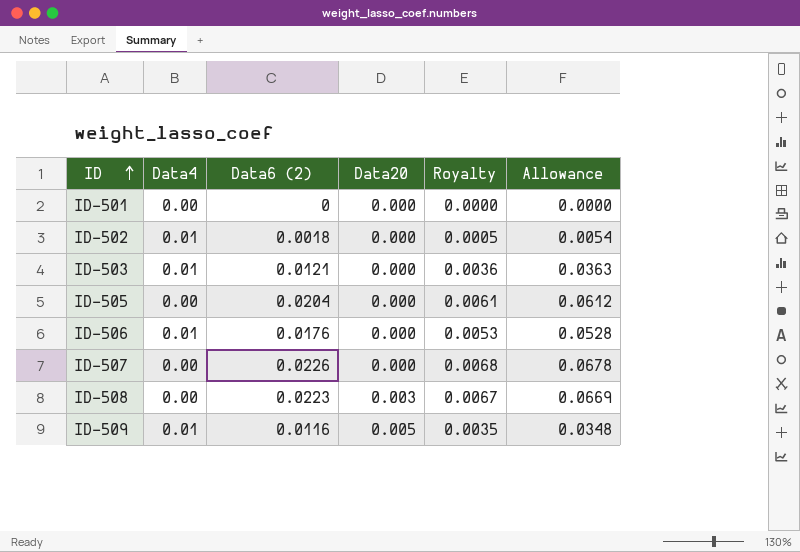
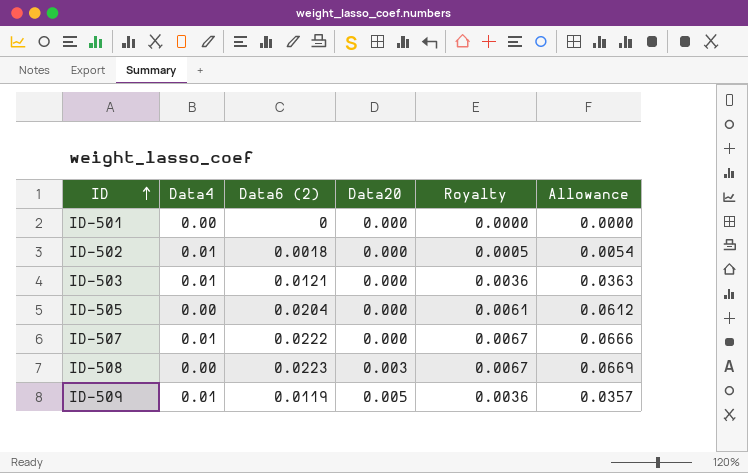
row ID-506: 0.01 | 0.0176 | 0.000 | 0.0053 | 0.0528 -> none
ID-507 | Data4: 0.00 -> 0.01
ID-507 | Data6 (2): 0.0226 -> 0.0222
ID-507 | Royalty: 0.0068 -> 0.0067
ID-507 | Allowance: 0.0678 -> 0.0666
ID-509 | Data6 (2): 0.0116 -> 0.0119
ID-509 | Royalty: 0.0035 -> 0.0036
ID-509 | Allowance: 0.0348 -> 0.0357

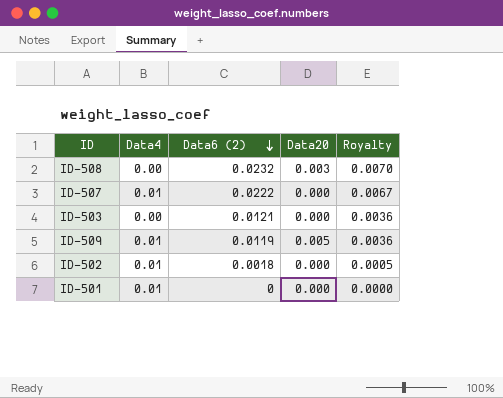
row order: ID ascending -> Data6 (2) descending
column Allowance | formula: [Data6 (2)] * 3 -> none
row ID-505: 0.00 | 0.0204 | 0.000 | 0.0061 | 0.0612 -> none
ID-508 | Data6 (2): 0.0223 -> 0.0232
ID-508 | Royalty: 0.0067 -> 0.0070
ID-503 | Data4: 0.01 -> 0.00
ID-501 | Data4: 0.00 -> 0.01

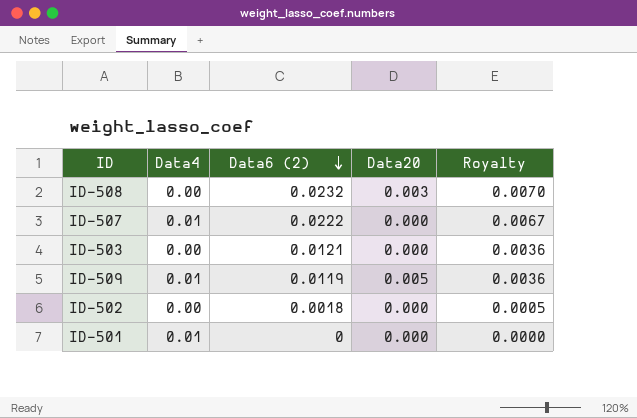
ID-502 | Data4: 0.01 -> 0.00

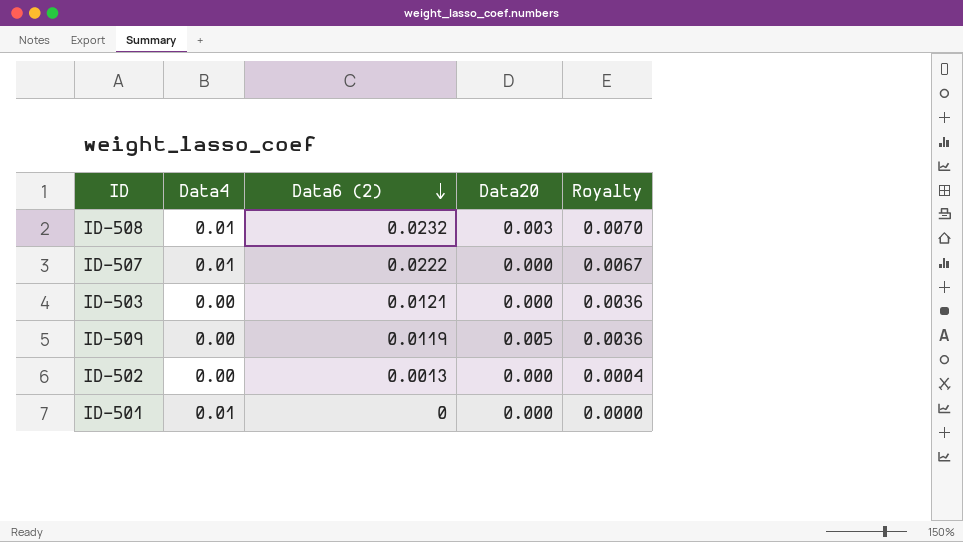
ID-508 | Data4: 0.00 -> 0.01
ID-509 | Data4: 0.01 -> 0.00
ID-502 | Data6 (2): 0.0018 -> 0.0013
ID-502 | Royalty: 0.0005 -> 0.0004

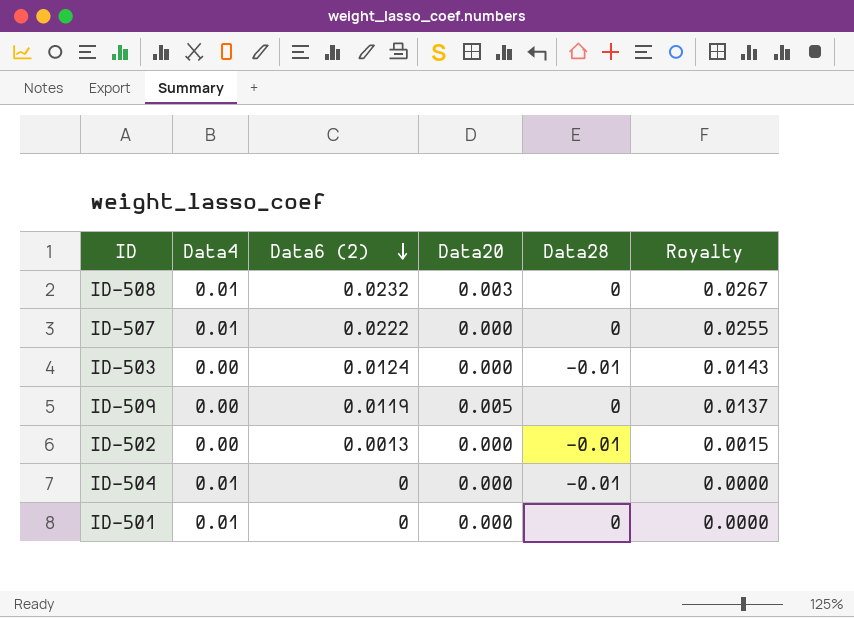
column Data28 | position: none -> 5
column Royalty | formula: [Data6 (2)] * 0.3 -> [Data6 (2)] * 1.15
ID-503 | Data6 (2): 0.0121 -> 0.0124
row ID-504: none -> 0.01 | 0 | 0.000 | -0.01 | 0.0000

